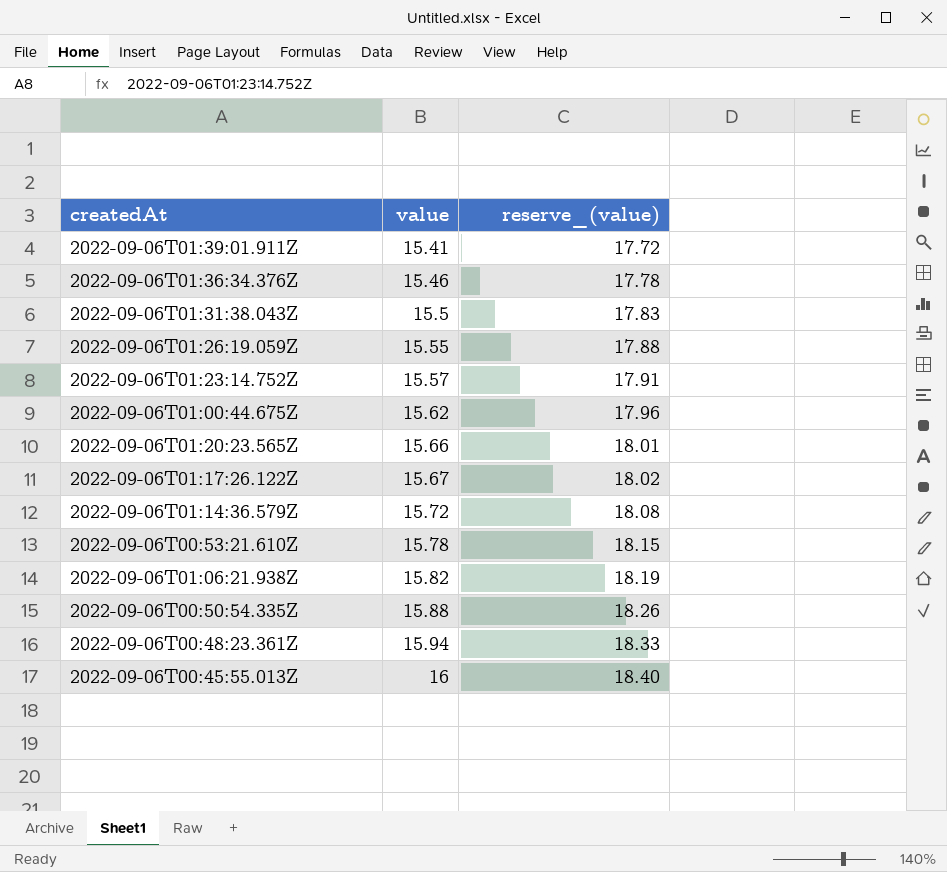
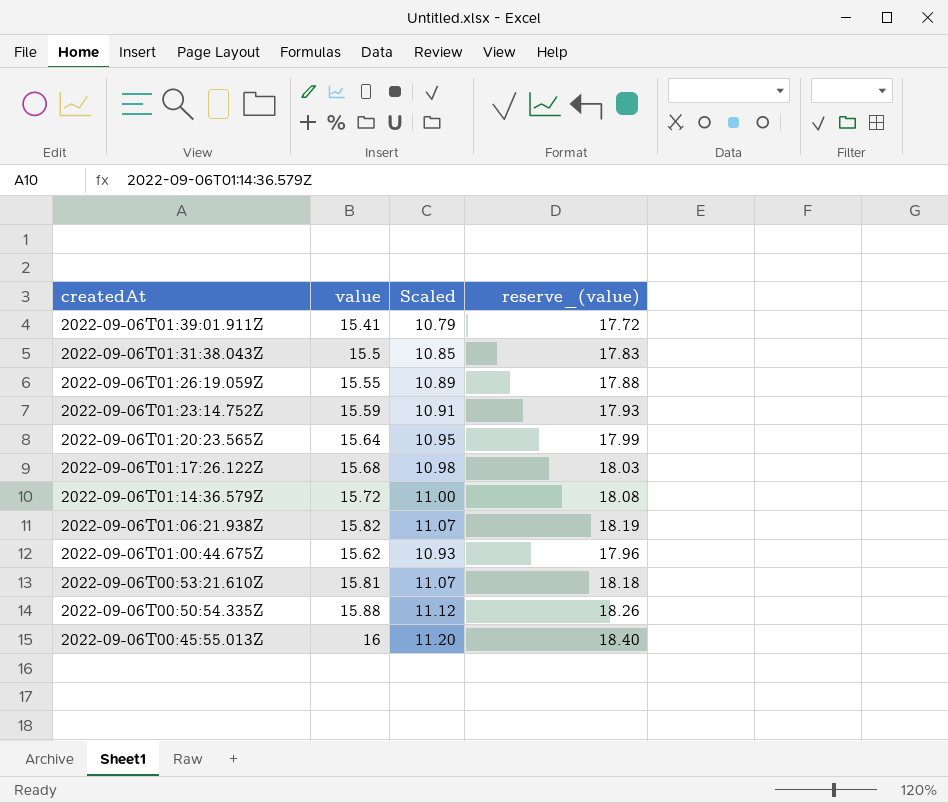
row order: value ascending -> createdAt descending
column Scaled | formula: none -> [value] * 0.7
row 2022-09-06T01:36:34.376Z: 15.46 | 17.78 -> none
row 2022-09-06T00:48:23.361Z: 15.94 | 18.33 -> none
2022-09-06T01:23:14.752Z | value: 15.57 -> 15.59
2022-09-06T01:23:14.752Z | reserve_(value): 17.91 -> 17.93
2022-09-06T01:20:23.565Z | value: 15.66 -> 15.64
2022-09-06T01:20:23.565Z | reserve_(value): 18.01 -> 17.99
2022-09-06T01:17:26.122Z | value: 15.67 -> 15.68
2022-09-06T01:17:26.122Z | reserve_(value): 18.02 -> 18.03
2022-09-06T00:53:21.610Z | value: 15.78 -> 15.81
2022-09-06T00:53:21.610Z | reserve_(value): 18.15 -> 18.18

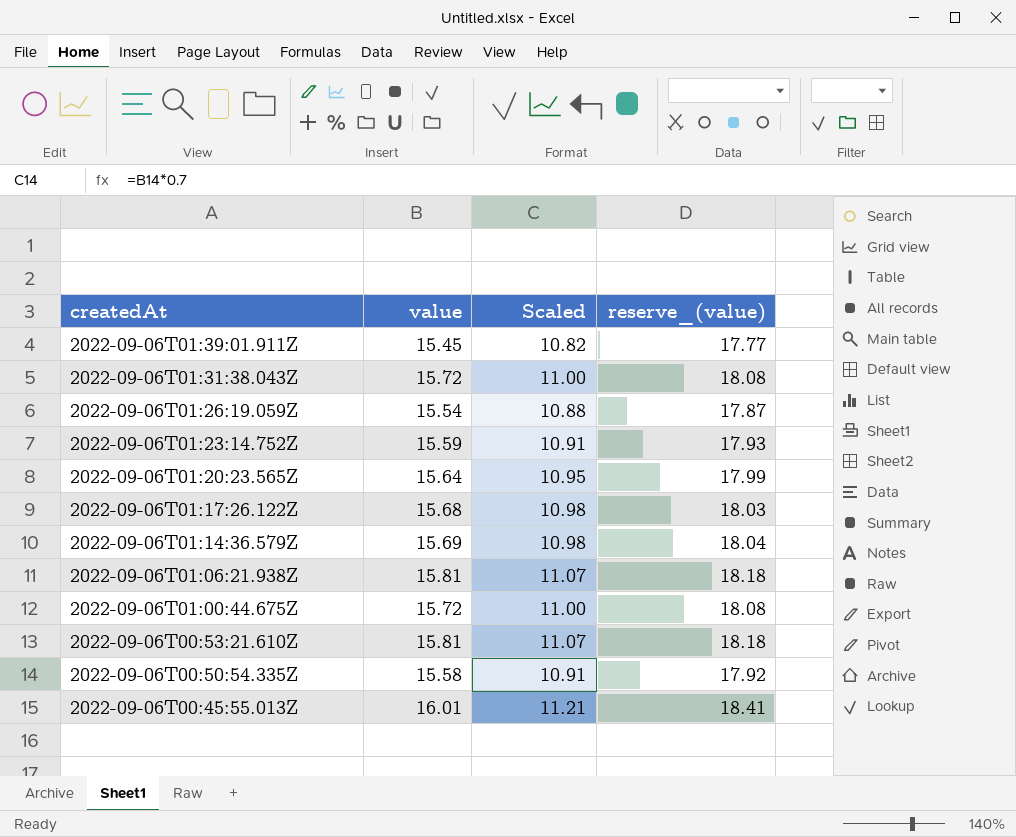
2022-09-06T01:39:01.911Z | value: 15.41 -> 15.45
2022-09-06T01:39:01.911Z | Scaled: 10.79 -> 10.82
2022-09-06T01:39:01.911Z | reserve_(value): 17.72 -> 17.77
2022-09-06T01:31:38.043Z | value: 15.5 -> 15.72
2022-09-06T01:31:38.043Z | Scaled: 10.85 -> 11.00
2022-09-06T01:31:38.043Z | reserve_(value): 17.83 -> 18.08
2022-09-06T01:26:19.059Z | value: 15.55 -> 15.54
2022-09-06T01:26:19.059Z | Scaled: 10.89 -> 10.88
2022-09-06T01:26:19.059Z | reserve_(value): 17.88 -> 17.87
2022-09-06T01:14:36.579Z | value: 15.72 -> 15.69
2022-09-06T01:14:36.579Z | Scaled: 11.00 -> 10.98
2022-09-06T01:14:36.579Z | reserve_(value): 18.08 -> 18.04
2022-09-06T01:06:21.938Z | value: 15.82 -> 15.81
2022-09-06T01:06:21.938Z | reserve_(value): 18.19 -> 18.18
2022-09-06T01:00:44.675Z | value: 15.62 -> 15.72
2022-09-06T01:00:44.675Z | Scaled: 10.93 -> 11.00
2022-09-06T01:00:44.675Z | reserve_(value): 17.96 -> 18.08
2022-09-06T00:50:54.335Z | value: 15.88 -> 15.58
2022-09-06T00:50:54.335Z | Scaled: 11.12 -> 10.91
2022-09-06T00:50:54.335Z | reserve_(value): 18.26 -> 17.92
2022-09-06T00:45:55.013Z | value: 16 -> 16.01
2022-09-06T00:45:55.013Z | Scaled: 11.20 -> 11.21
2022-09-06T00:45:55.013Z | reserve_(value): 18.40 -> 18.41

